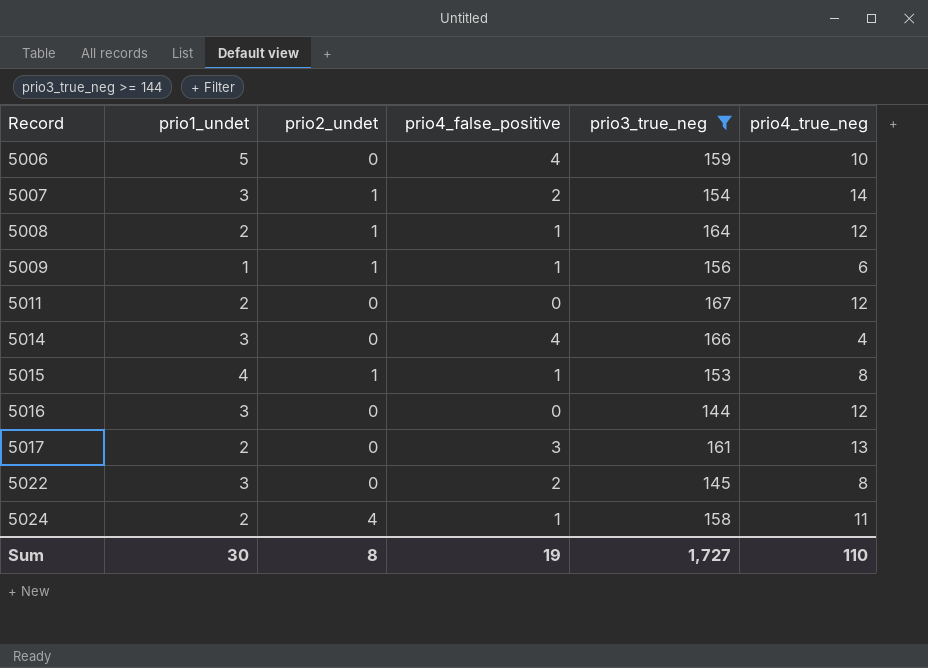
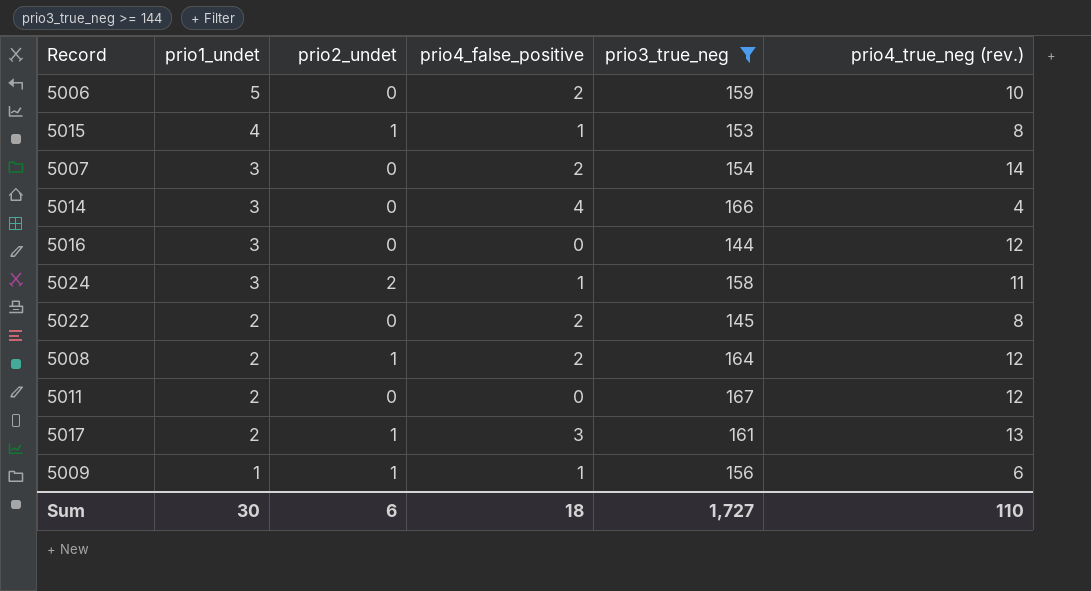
row order: Record ascending -> prio1_undet descending
column name: prio4_true_neg -> prio4_true_neg (rev.)
5006 | prio4_false_positive: 4 -> 2
5007 | prio2_undet: 1 -> 0
5024 | prio1_undet: 2 -> 3
5024 | prio2_undet: 4 -> 2
5022 | prio1_undet: 3 -> 2
5008 | prio4_false_positive: 1 -> 2
5017 | prio2_undet: 0 -> 1
Sum | prio2_undet: 8 -> 6
Sum | prio4_false_positive: 19 -> 18

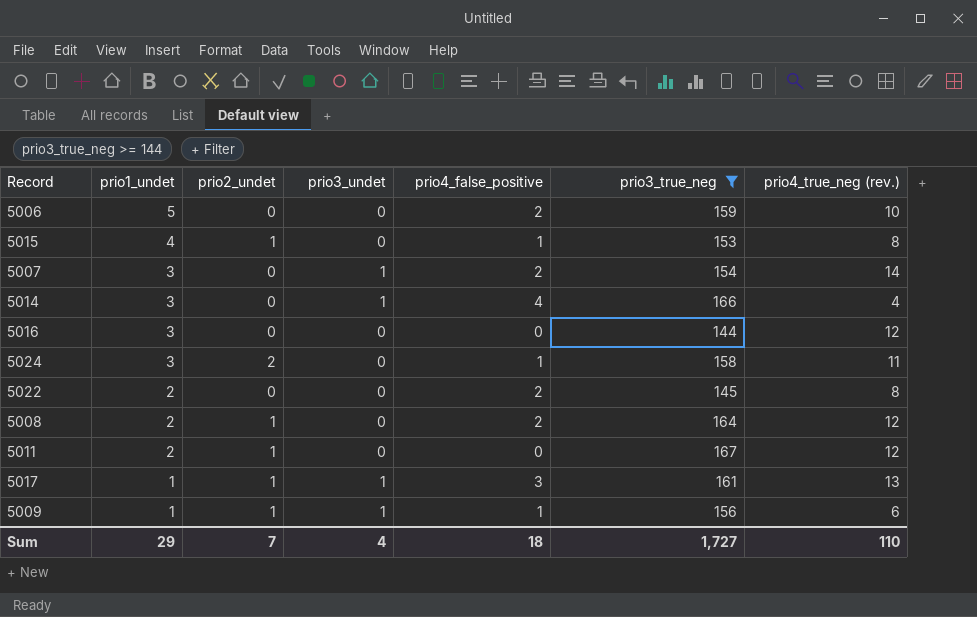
column prio3_undet | position: none -> 4
5011 | prio2_undet: 0 -> 1
5017 | prio1_undet: 2 -> 1
Sum | prio1_undet: 30 -> 29
Sum | prio2_undet: 6 -> 7

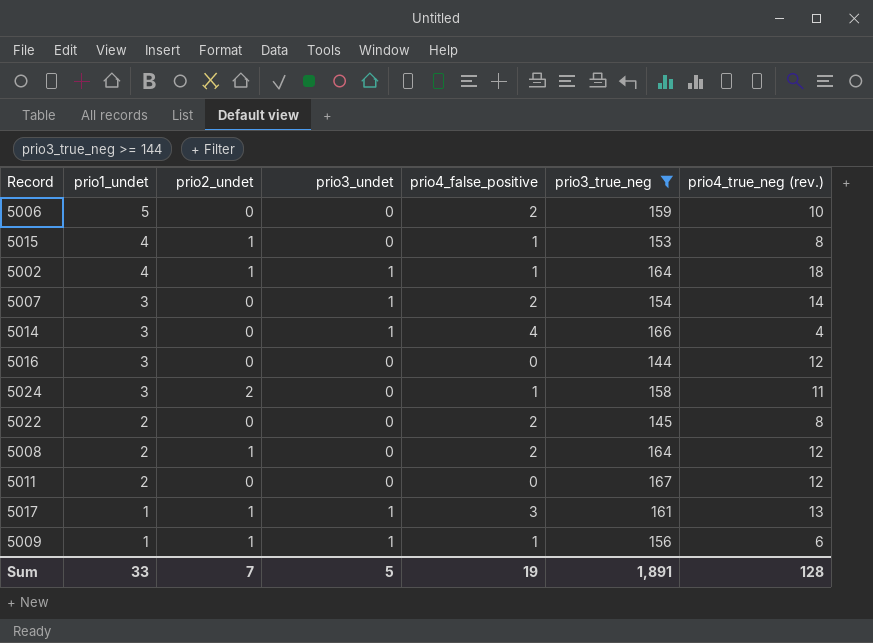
row 5002: none -> 4 | 1 | 1 | 1 | 164 | 18
5011 | prio2_undet: 1 -> 0
Sum | prio1_undet: 29 -> 33
Sum | prio3_undet: 4 -> 5
Sum | prio4_false_positive: 18 -> 19
Sum | prio3_true_neg: 1,727 -> 1,891
Sum | prio4_true_neg (rev.): 110 -> 128

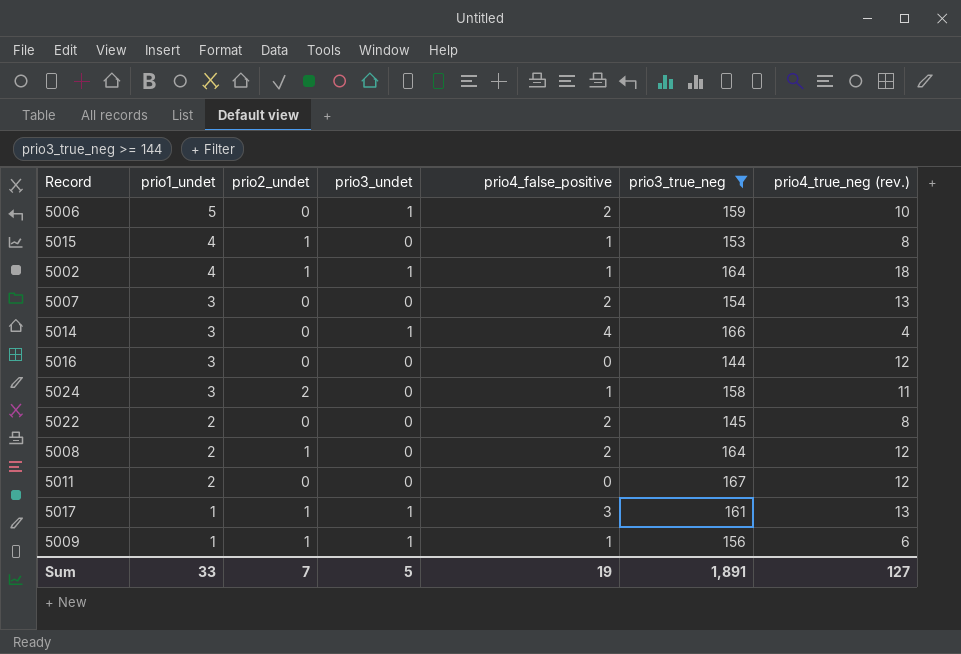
5006 | prio3_undet: 0 -> 1
5007 | prio3_undet: 1 -> 0
5007 | prio4_true_neg (rev.): 14 -> 13
Sum | prio4_true_neg (rev.): 128 -> 127

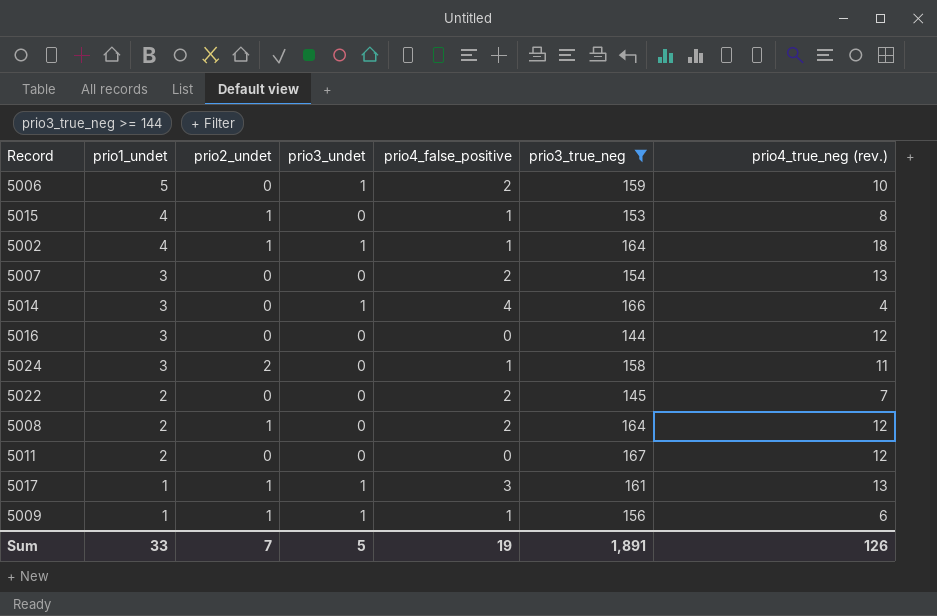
5022 | prio4_true_neg (rev.): 8 -> 7
Sum | prio4_true_neg (rev.): 127 -> 126

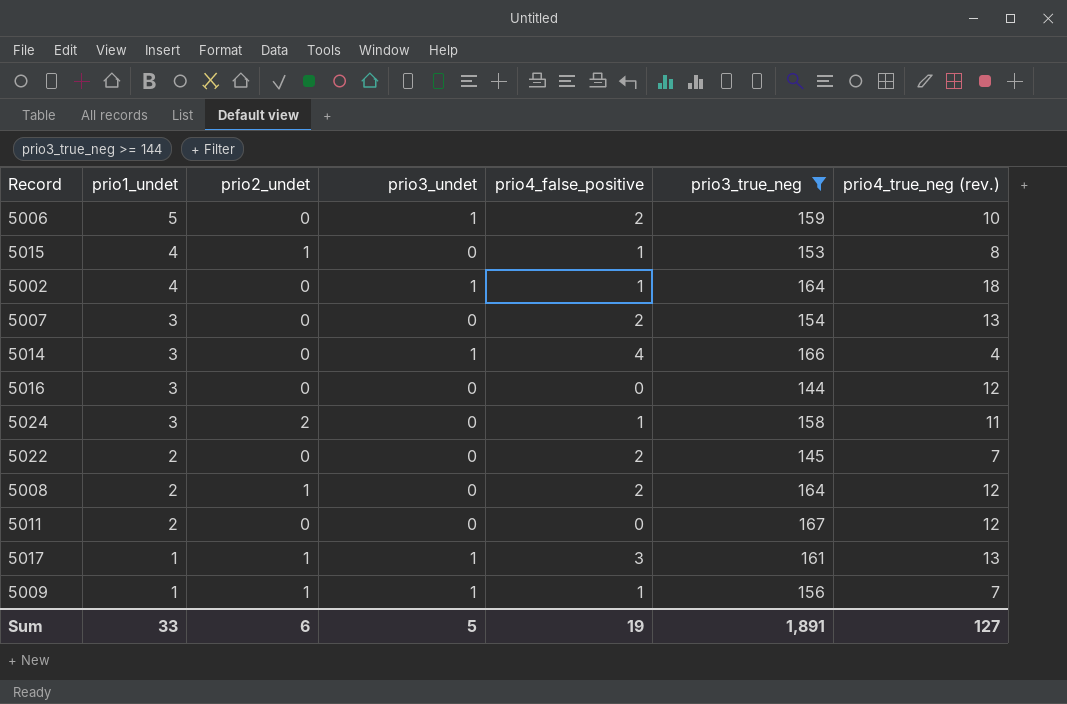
5002 | prio2_undet: 1 -> 0
5009 | prio4_true_neg (rev.): 6 -> 7
Sum | prio2_undet: 7 -> 6
Sum | prio4_true_neg (rev.): 126 -> 127

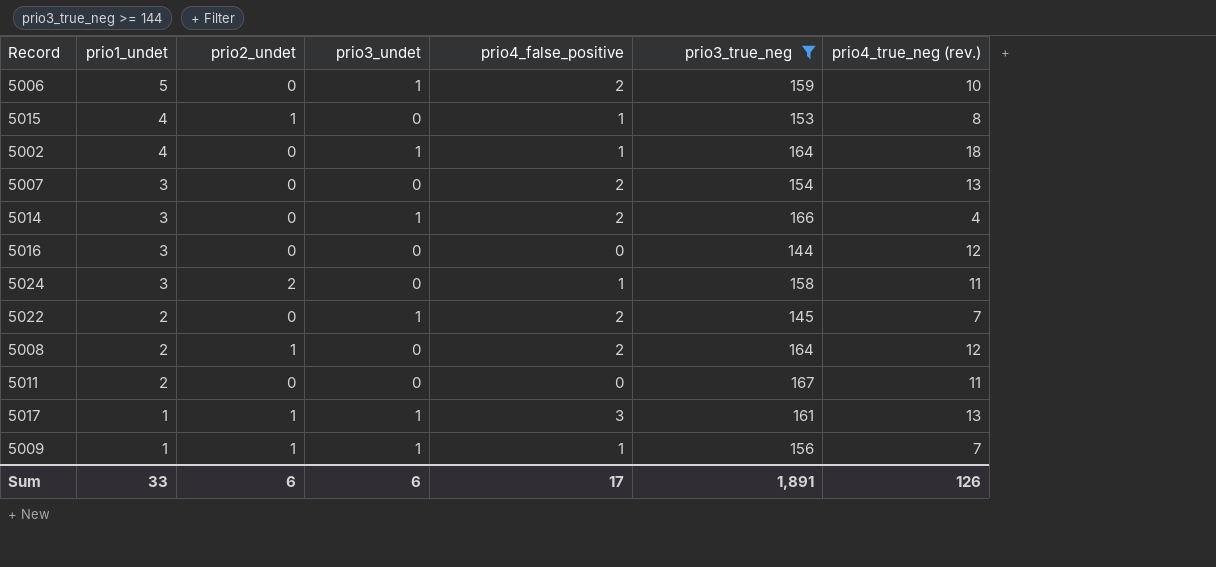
5014 | prio4_false_positive: 4 -> 2
5022 | prio3_undet: 0 -> 1
5011 | prio4_true_neg (rev.): 12 -> 11
Sum | prio3_undet: 5 -> 6
Sum | prio4_false_positive: 19 -> 17
Sum | prio4_true_neg (rev.): 127 -> 126

